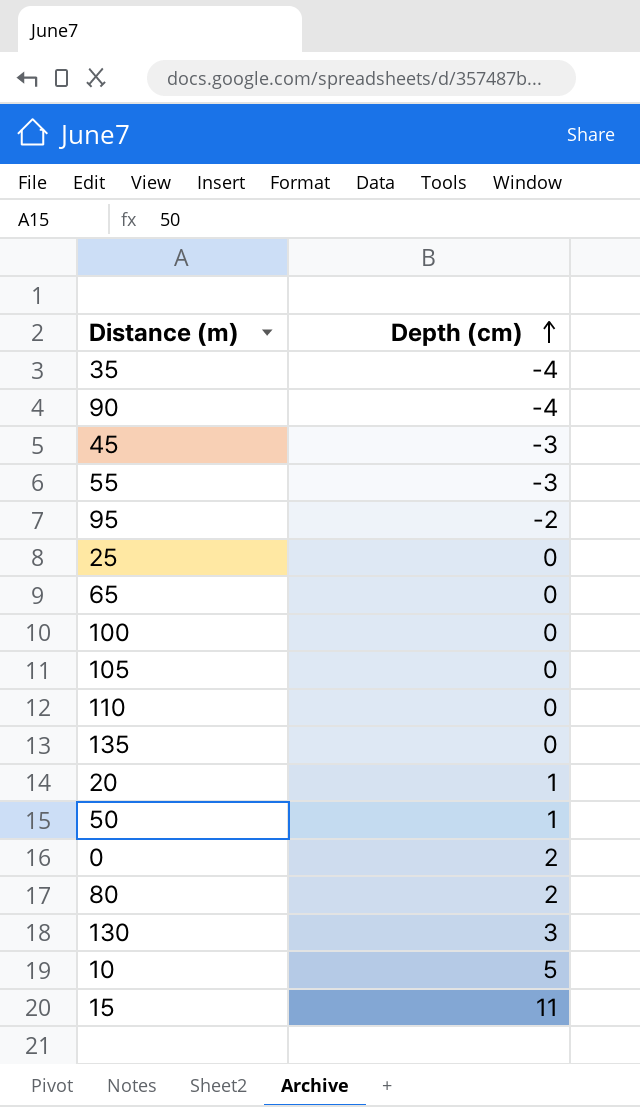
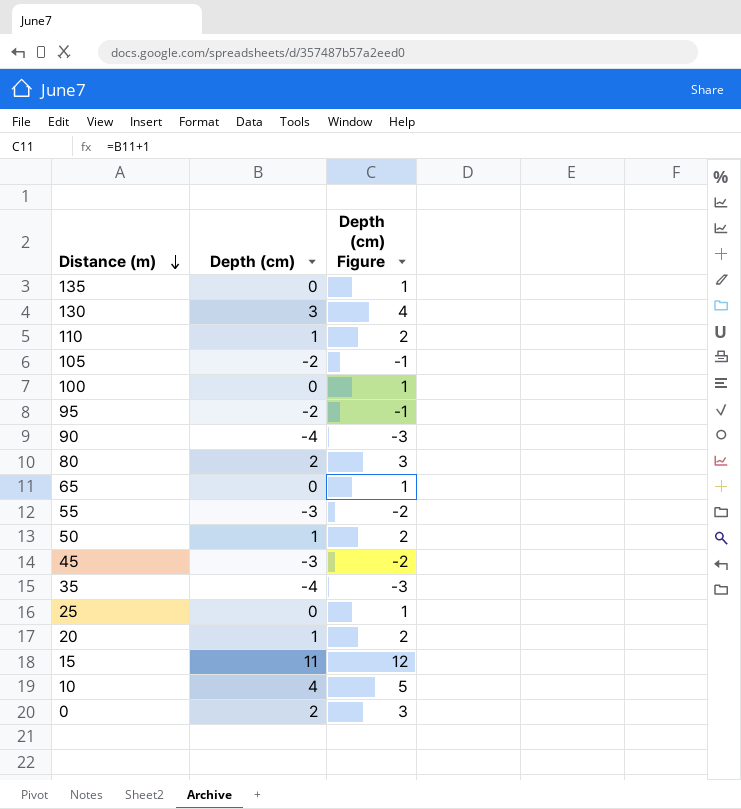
row order: Depth (cm) ascending -> Distance (m) descending
column Depth (cm) Figure | formula: none -> [Depth (cm)] + 1
110 | Depth (cm): 0 -> 1
105 | Depth (cm): 0 -> -2
10 | Depth (cm): 5 -> 4

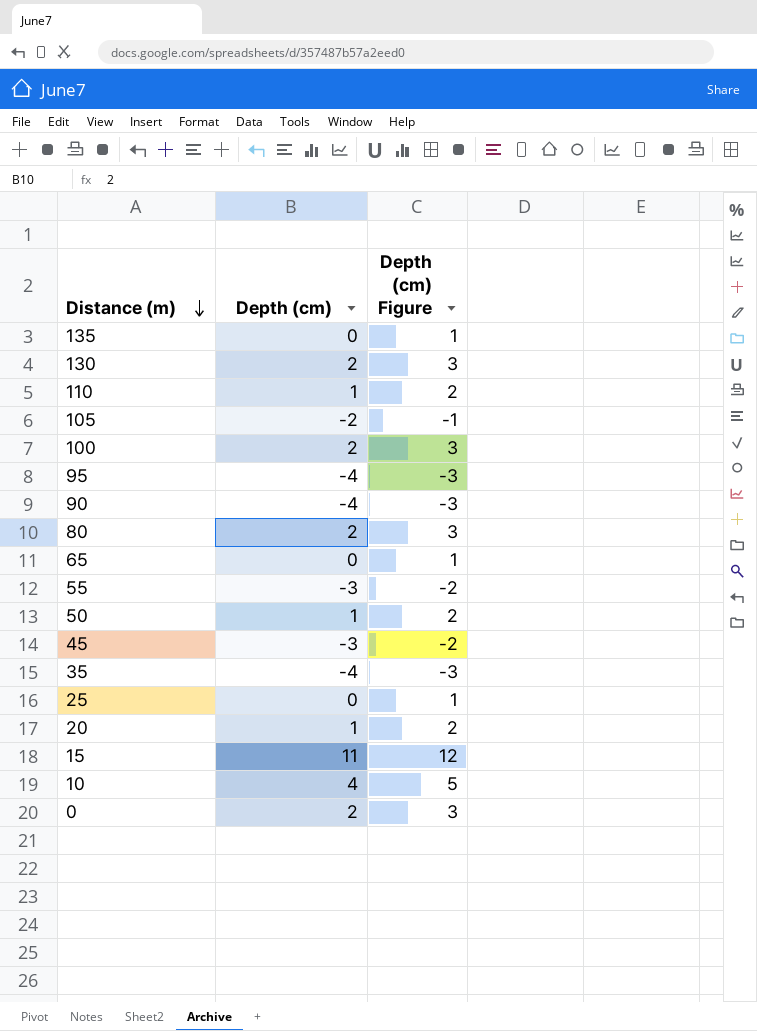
130 | Depth (cm): 3 -> 2
130 | Depth (cm) Figure: 4 -> 3
100 | Depth (cm): 0 -> 2
100 | Depth (cm) Figure: 1 -> 3
95 | Depth (cm): -2 -> -4
95 | Depth (cm) Figure: -1 -> -3

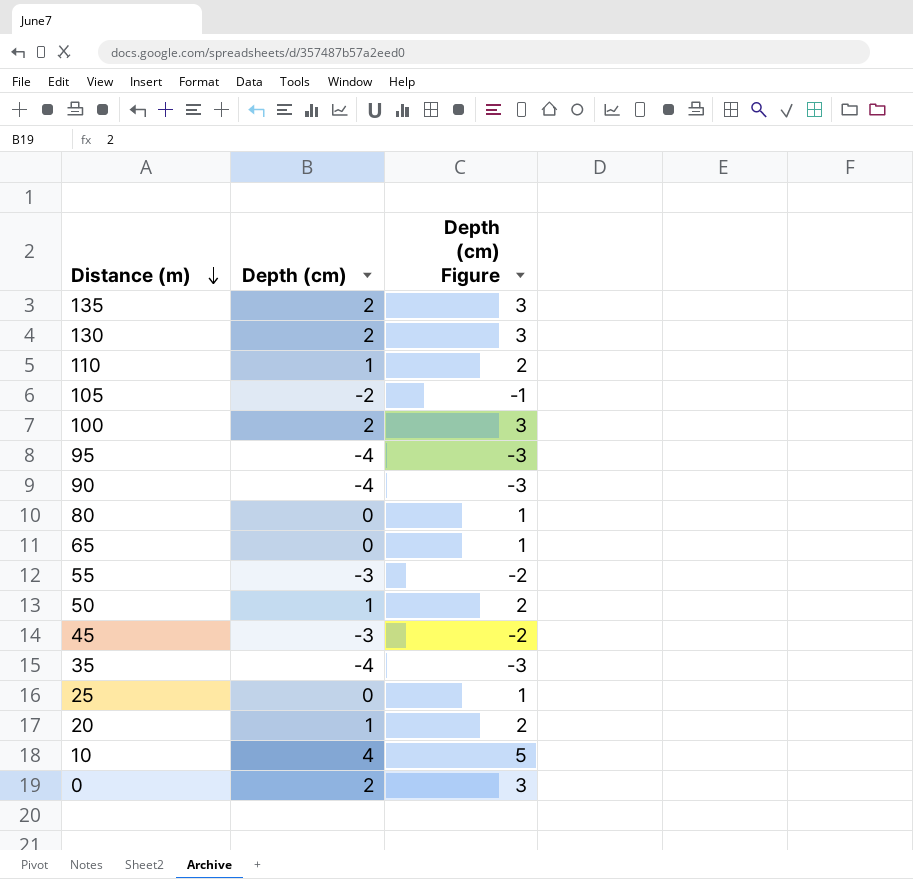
row 15: 11 | 12 -> none
135 | Depth (cm): 0 -> 2
135 | Depth (cm) Figure: 1 -> 3
80 | Depth (cm): 2 -> 0
80 | Depth (cm) Figure: 3 -> 1

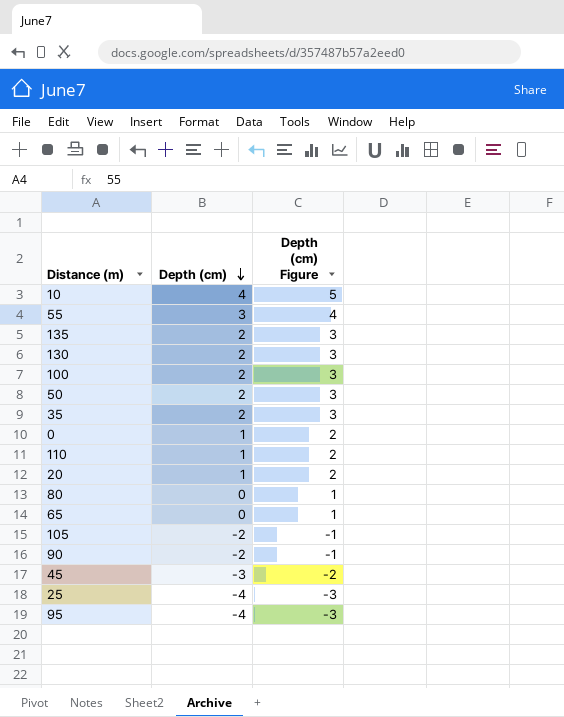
row order: Distance (m) descending -> Depth (cm) descending
55 | Depth (cm): -3 -> 3
55 | Depth (cm) Figure: -2 -> 4
50 | Depth (cm): 1 -> 2
50 | Depth (cm) Figure: 2 -> 3
35 | Depth (cm): -4 -> 2
35 | Depth (cm) Figure: -3 -> 3
0 | Depth (cm): 2 -> 1
0 | Depth (cm) Figure: 3 -> 2
90 | Depth (cm): -4 -> -2
90 | Depth (cm) Figure: -3 -> -1
25 | Depth (cm): 0 -> -4
25 | Depth (cm) Figure: 1 -> -3

